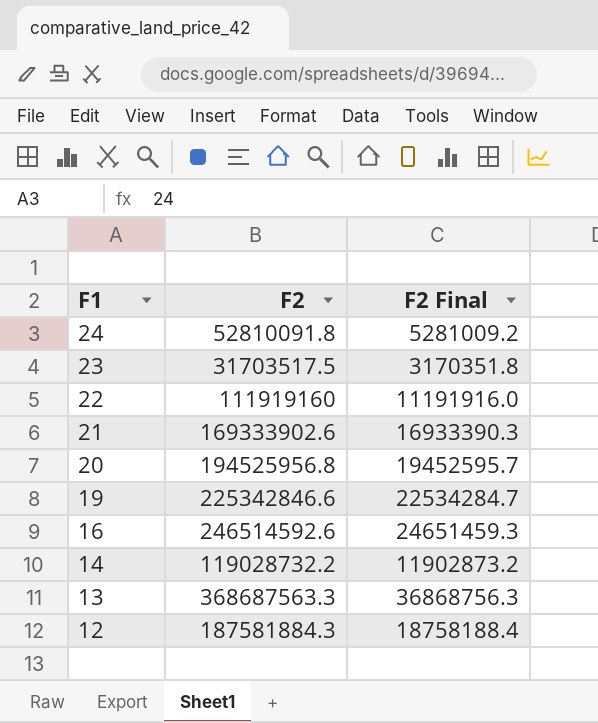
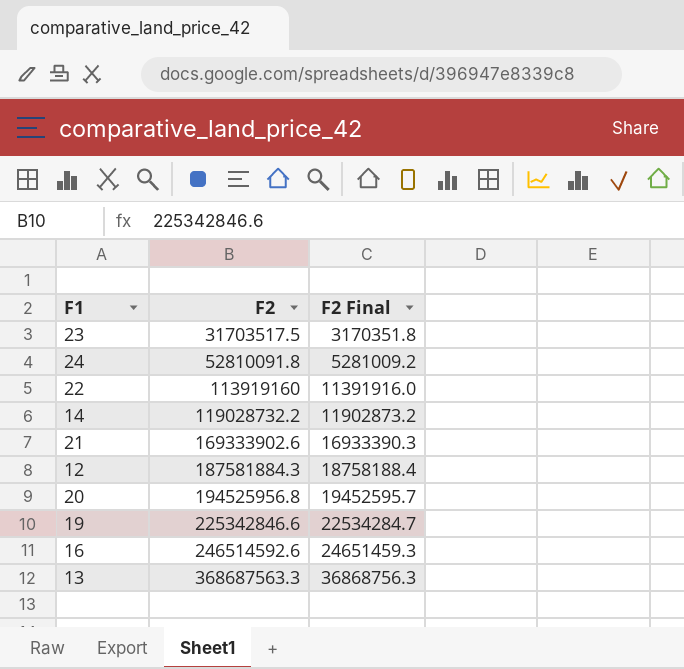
row order: F1 descending -> F2 ascending
22 | F2: 111919160 -> 113919160
22 | F2 Final: 11191916.0 -> 11391916.0

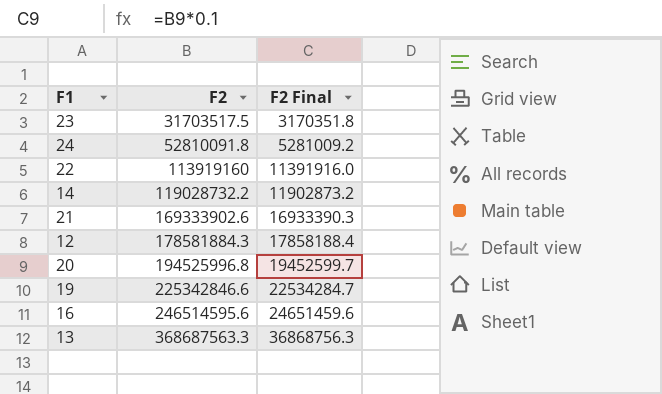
12 | F2: 187581884.3 -> 178581884.3
12 | F2 Final: 18758188.4 -> 17858188.4
20 | F2: 194525956.8 -> 194525996.8
20 | F2 Final: 19452595.7 -> 19452599.7
16 | F2: 246514592.6 -> 246514595.6
16 | F2 Final: 24651459.3 -> 24651459.6

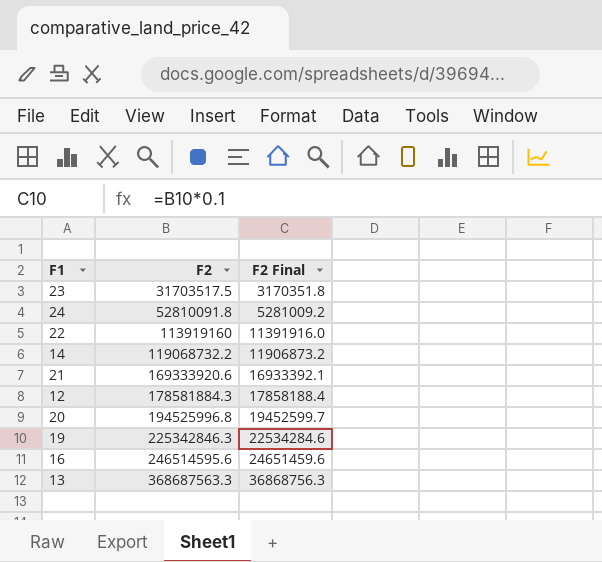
14 | F2: 119028732.2 -> 119068732.2
14 | F2 Final: 11902873.2 -> 11906873.2
21 | F2: 169333902.6 -> 169333920.6
21 | F2 Final: 16933390.3 -> 16933392.1
19 | F2: 225342846.6 -> 225342846.3
19 | F2 Final: 22534284.7 -> 22534284.6

